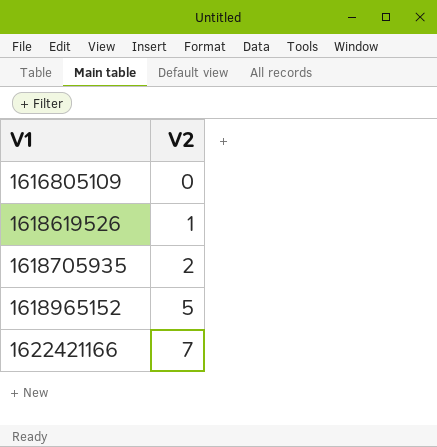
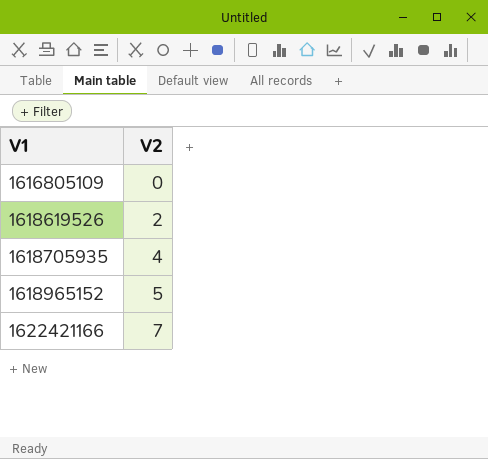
1618619526 | V2: 1 -> 2
1618705935 | V2: 2 -> 4

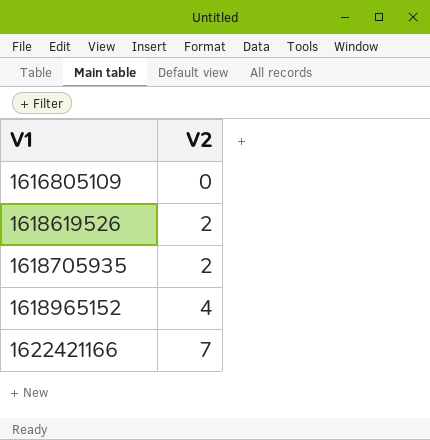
1618705935 | V2: 4 -> 2
1618965152 | V2: 5 -> 4

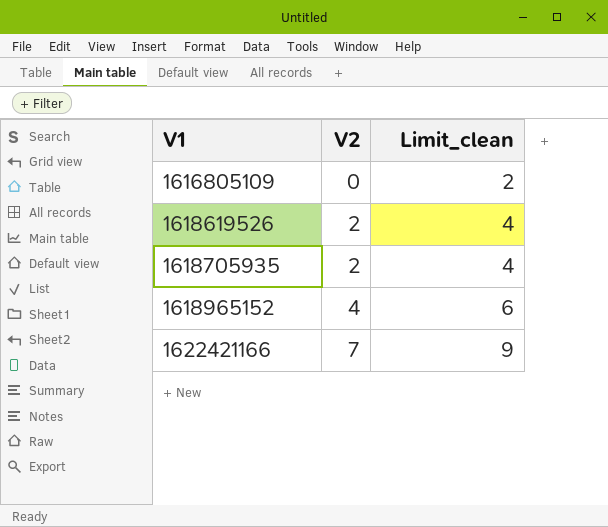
column Limit_clean | formula: none -> [V2] + 2

